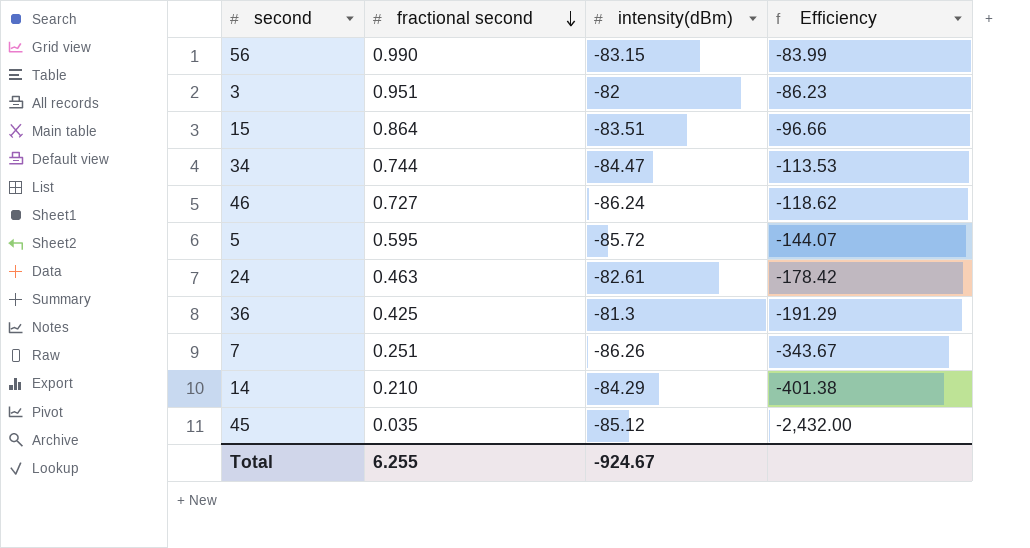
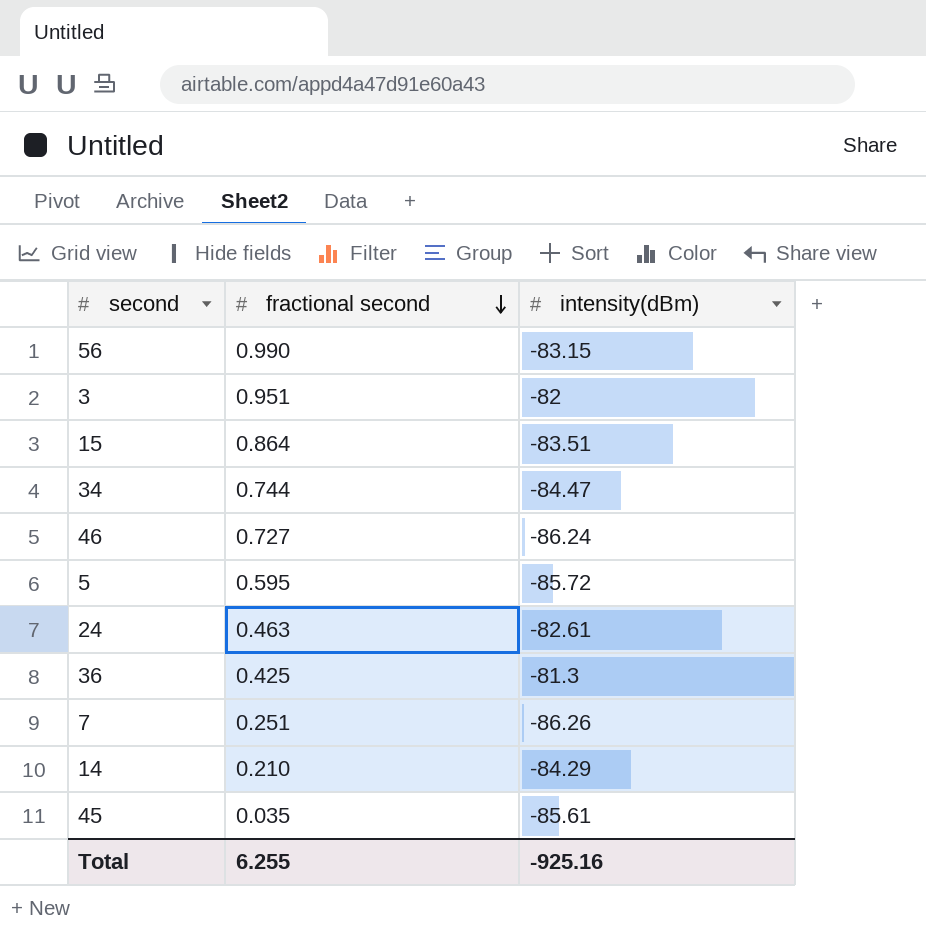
column Efficiency | formula: [intensity(dBm)] / [fractional second] -> none
45 | intensity(dBm): -85.12 -> -85.61
Total | intensity(dBm): -924.67 -> -925.16

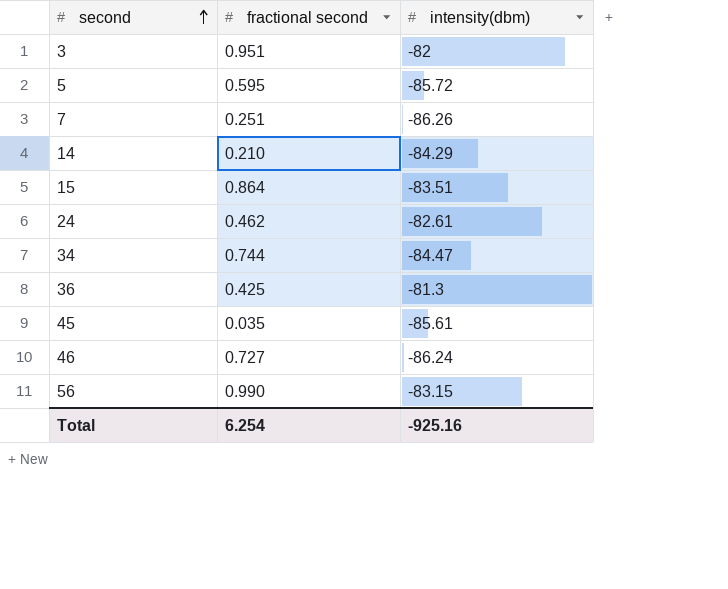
row order: fractional second descending -> second ascending
column name: intensity(dBm) -> intensity(dbm)
24 | fractional second: 0.463 -> 0.462
Total | fractional second: 6.255 -> 6.254

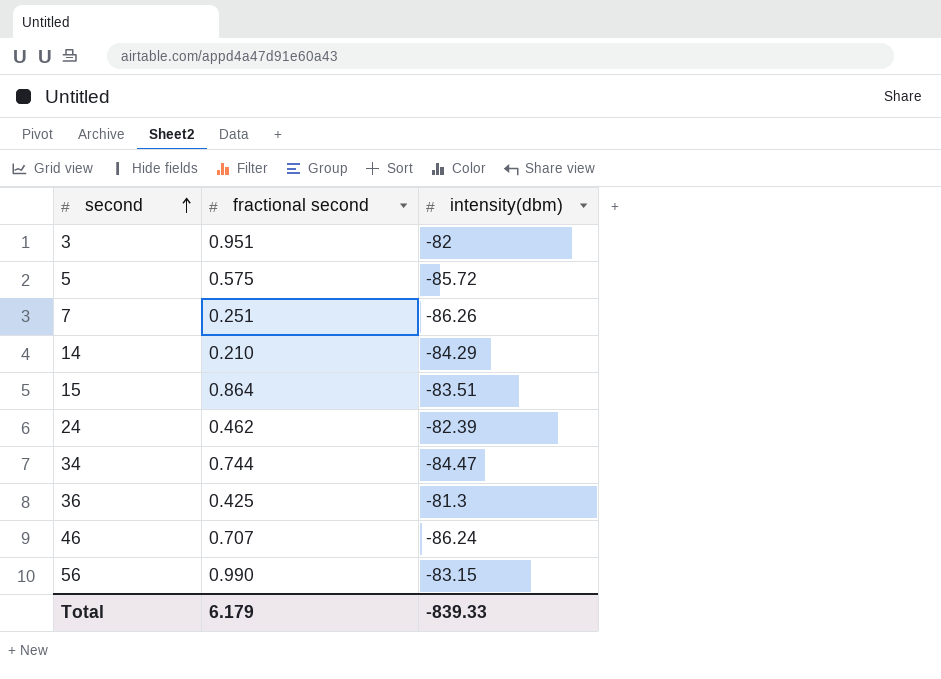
row 45: 0.035 | -85.61 -> none
5 | fractional second: 0.595 -> 0.575
24 | intensity(dbm): -82.61 -> -82.39
46 | fractional second: 0.727 -> 0.707
Total | fractional second: 6.254 -> 6.179
Total | intensity(dbm): -925.16 -> -839.33

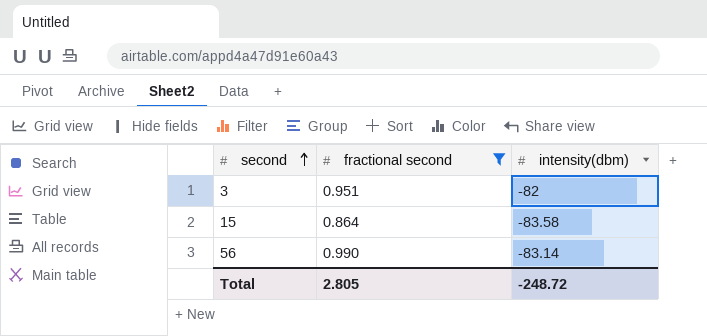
filter: none -> fractional second >= 0.864
15 | intensity(dbm): -83.51 -> -83.58
56 | intensity(dbm): -83.15 -> -83.14
Total | fractional second: 6.179 -> 2.805
Total | intensity(dbm): -839.33 -> -248.72

